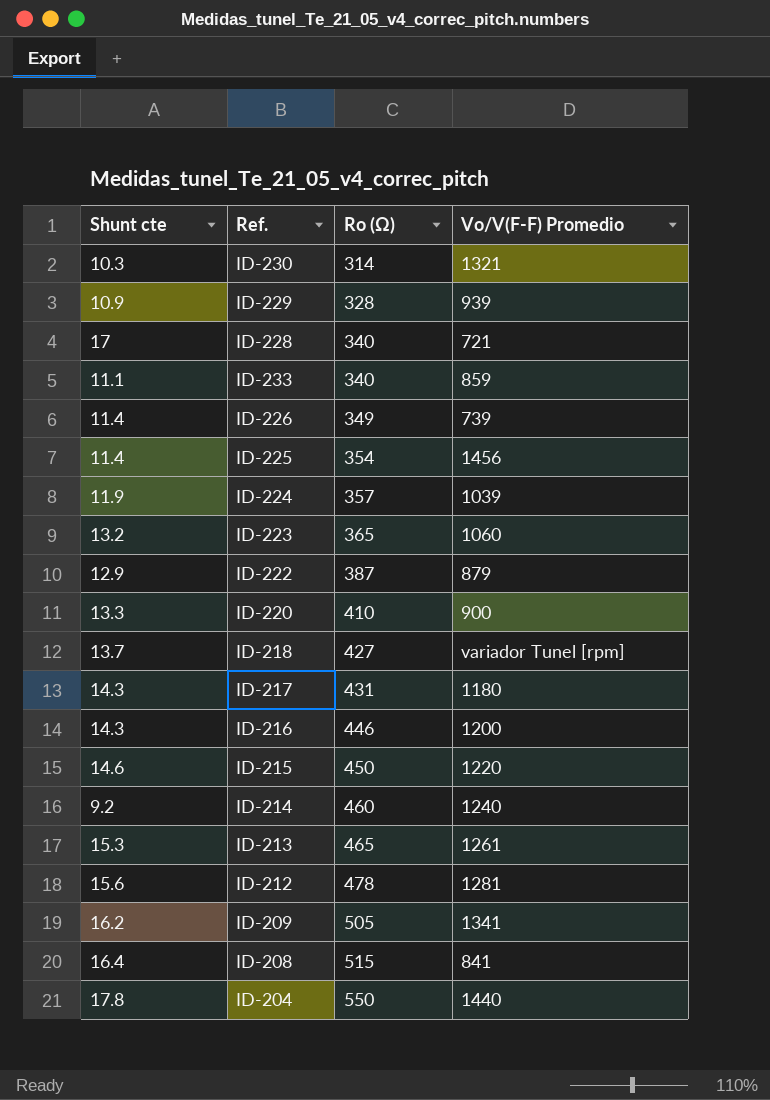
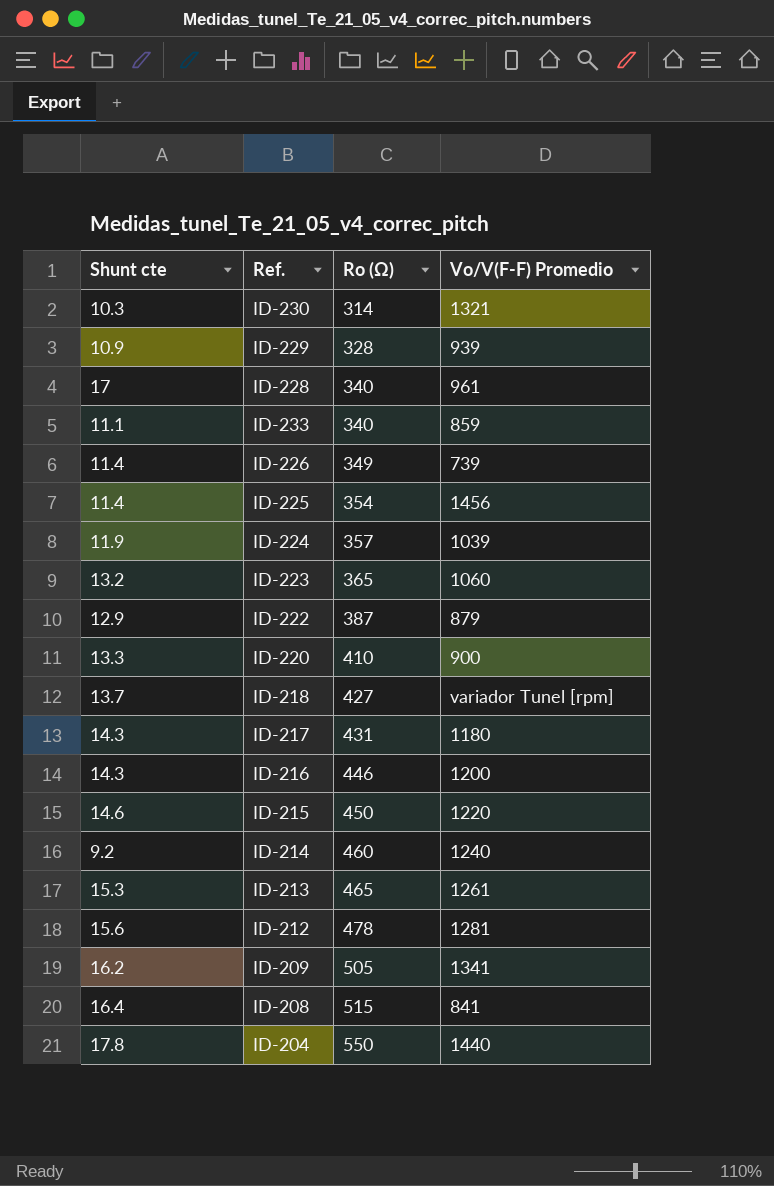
ID-228 | Vo/V(F-F) Promedio: 721 -> 961

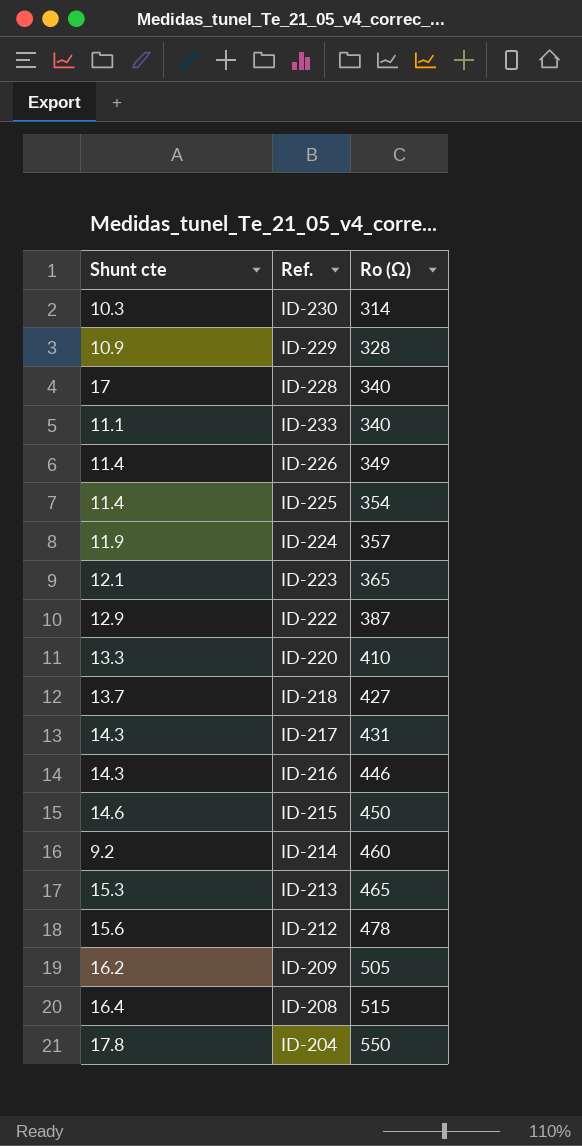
column Vo/V(F-F) Promedio | position: 4 -> none
ID-223 | Shunt cte: 13.2 -> 12.1

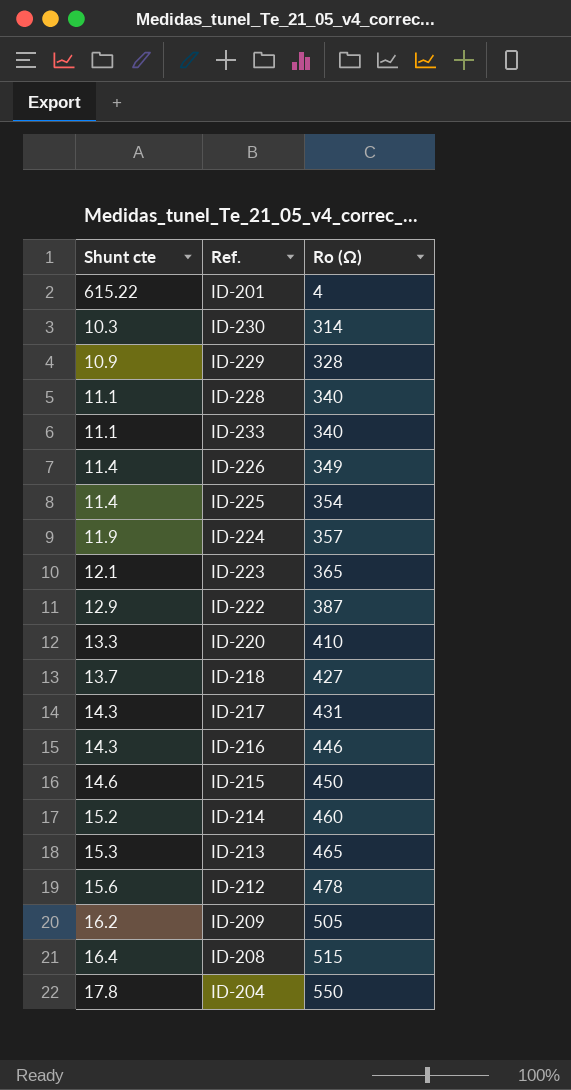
row ID-201: none -> 615.22 | 4
ID-228 | Shunt cte: 17 -> 11.1
ID-214 | Shunt cte: 9.2 -> 15.2

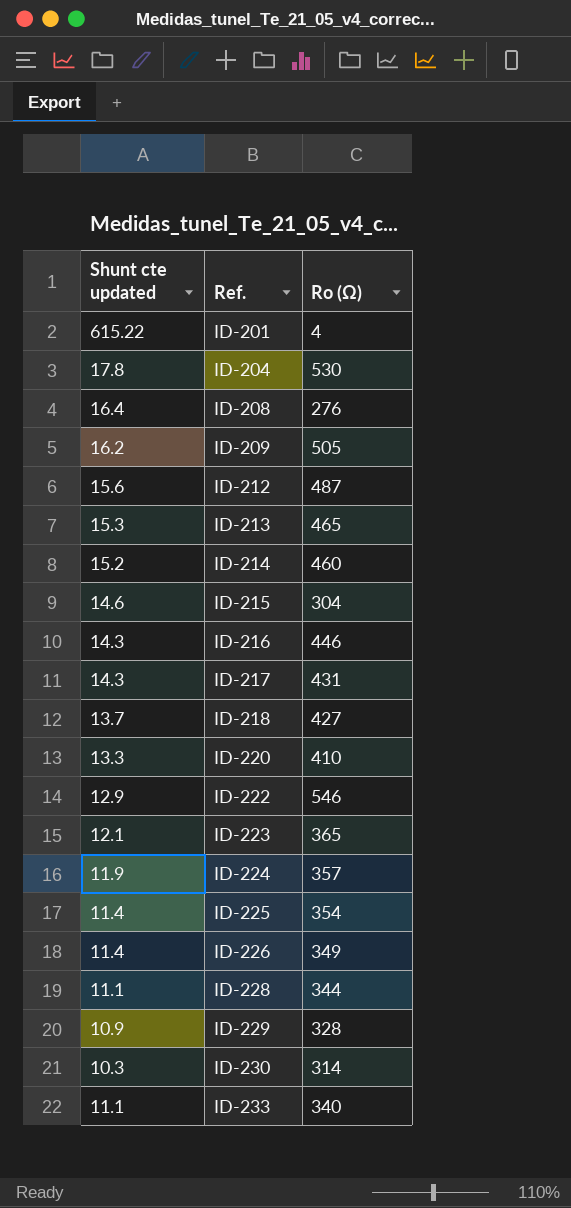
row order: Ro (Ω) ascending -> Ref. ascending
column name: Shunt cte -> Shunt cte updated
ID-204 | Ro (Ω): 550 -> 530
ID-208 | Ro (Ω): 515 -> 276
ID-212 | Ro (Ω): 478 -> 487
ID-215 | Ro (Ω): 450 -> 304
ID-222 | Ro (Ω): 387 -> 546
ID-228 | Ro (Ω): 340 -> 344

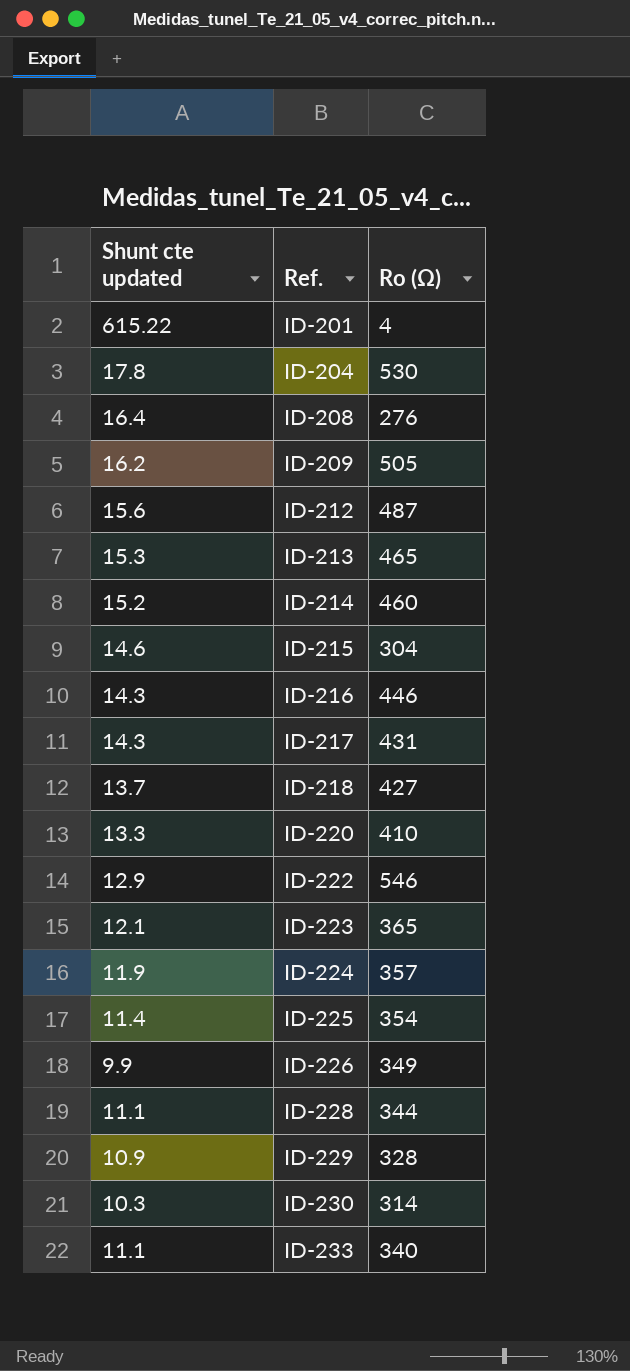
ID-226 | Shunt cte updated: 11.4 -> 9.9

